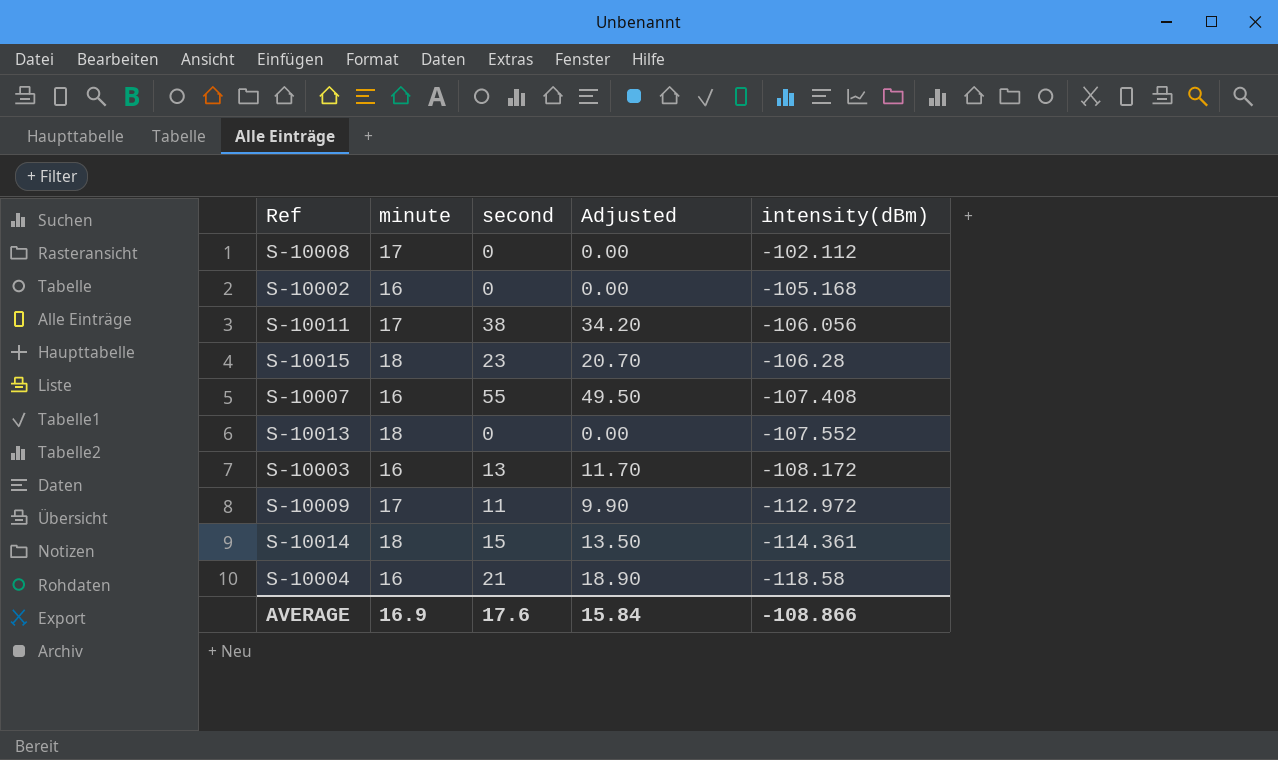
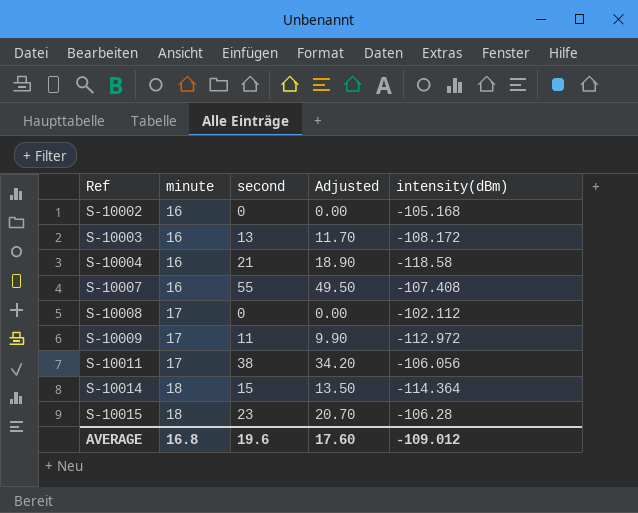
row order: intensity(dBm) descending -> Ref ascending
row S-10013: 18 | 0 | 0.00 | -107.552 -> none
S-10014 | intensity(dBm): -114.361 -> -114.364
AVERAGE | minute: 16.9 -> 16.8
AVERAGE | second: 17.6 -> 19.6
AVERAGE | Adjusted: 15.84 -> 17.60
AVERAGE | intensity(dBm): -108.866 -> -109.012

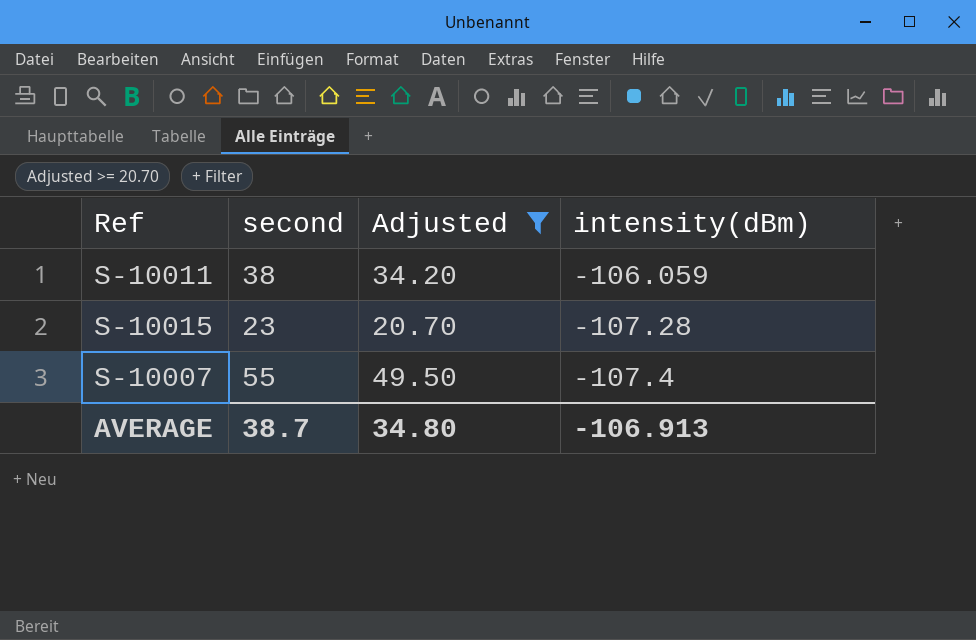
filter: none -> Adjusted >= 20.70
row order: Ref ascending -> intensity(dBm) descending
column minute | position: 2 -> none
S-10011 | intensity(dBm): -106.056 -> -106.059
S-10015 | intensity(dBm): -106.28 -> -107.28
S-10007 | intensity(dBm): -107.408 -> -107.4
AVERAGE | second: 19.6 -> 38.7
AVERAGE | Adjusted: 17.60 -> 34.80
AVERAGE | intensity(dBm): -109.012 -> -106.913

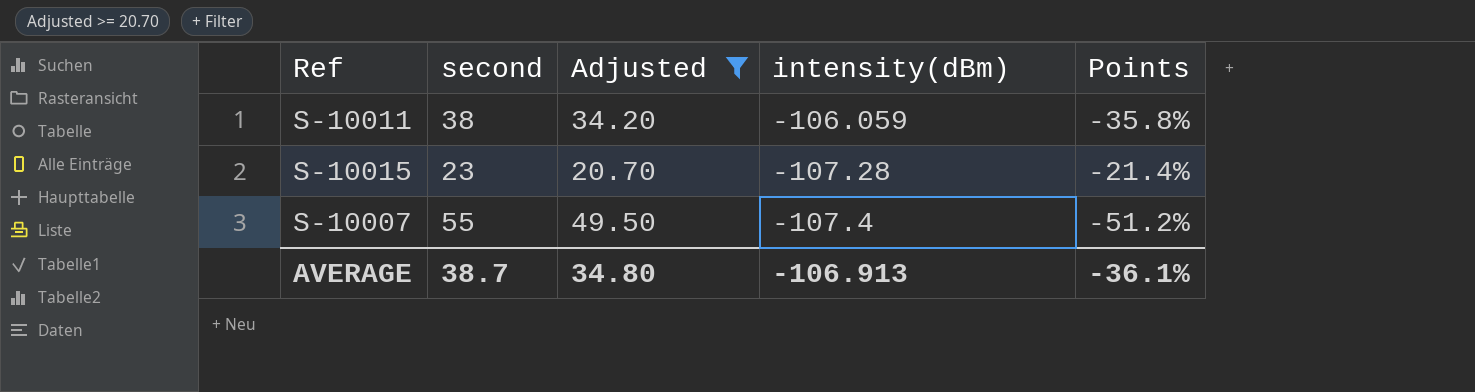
column Points | formula: none -> [second] / [intensity(dBm)]

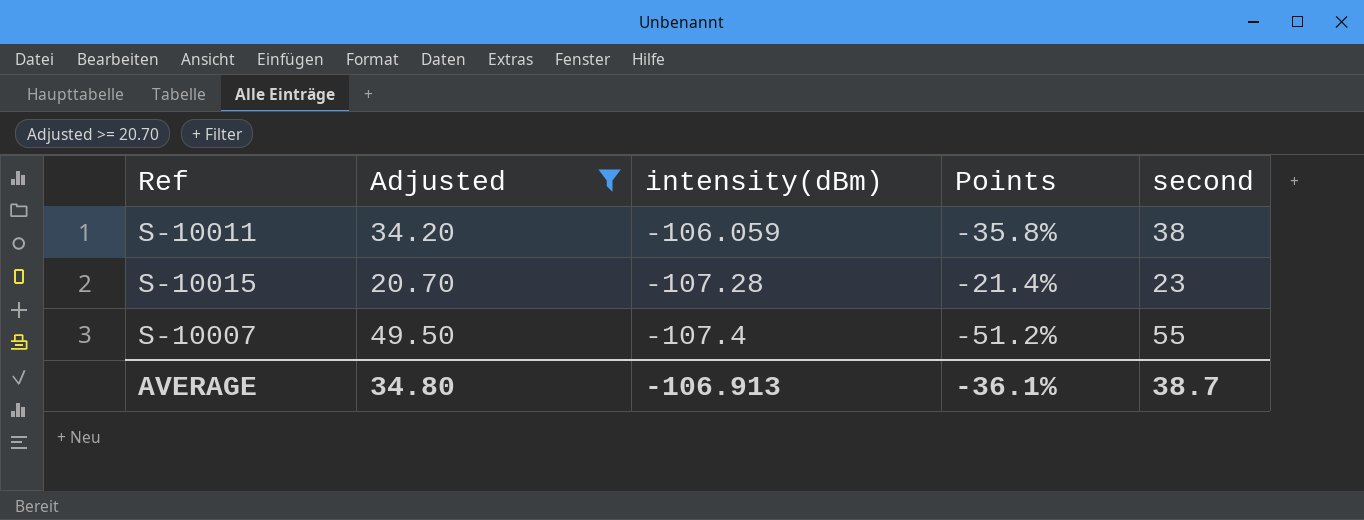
column second | position: 2 -> 5

